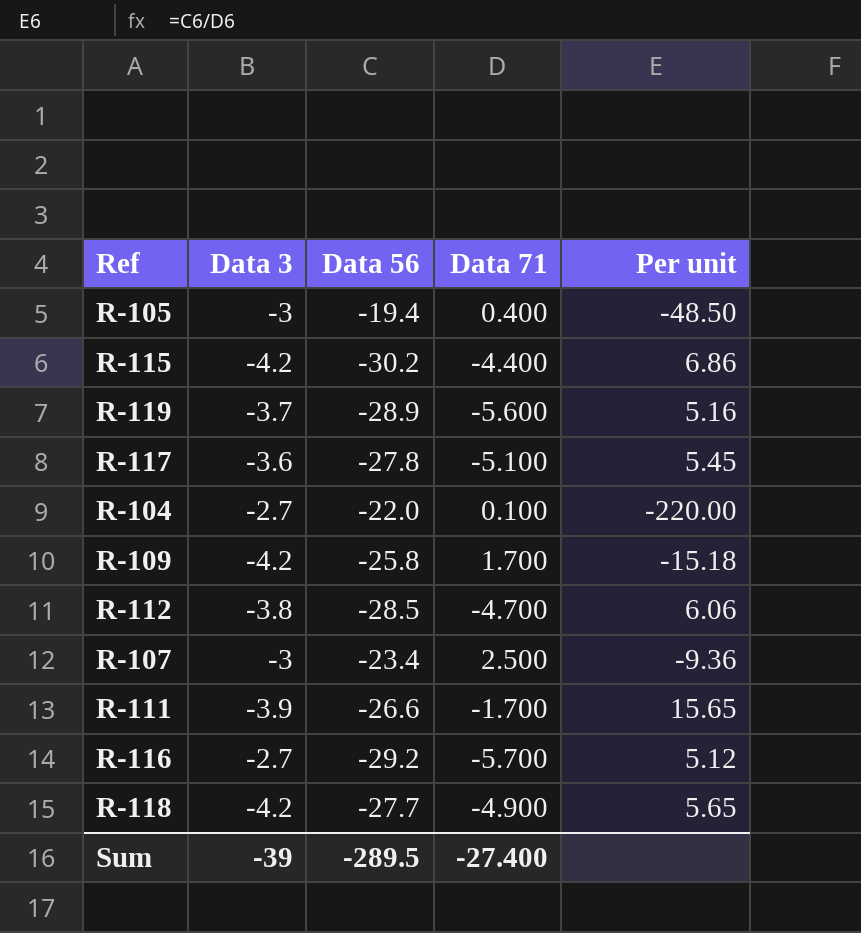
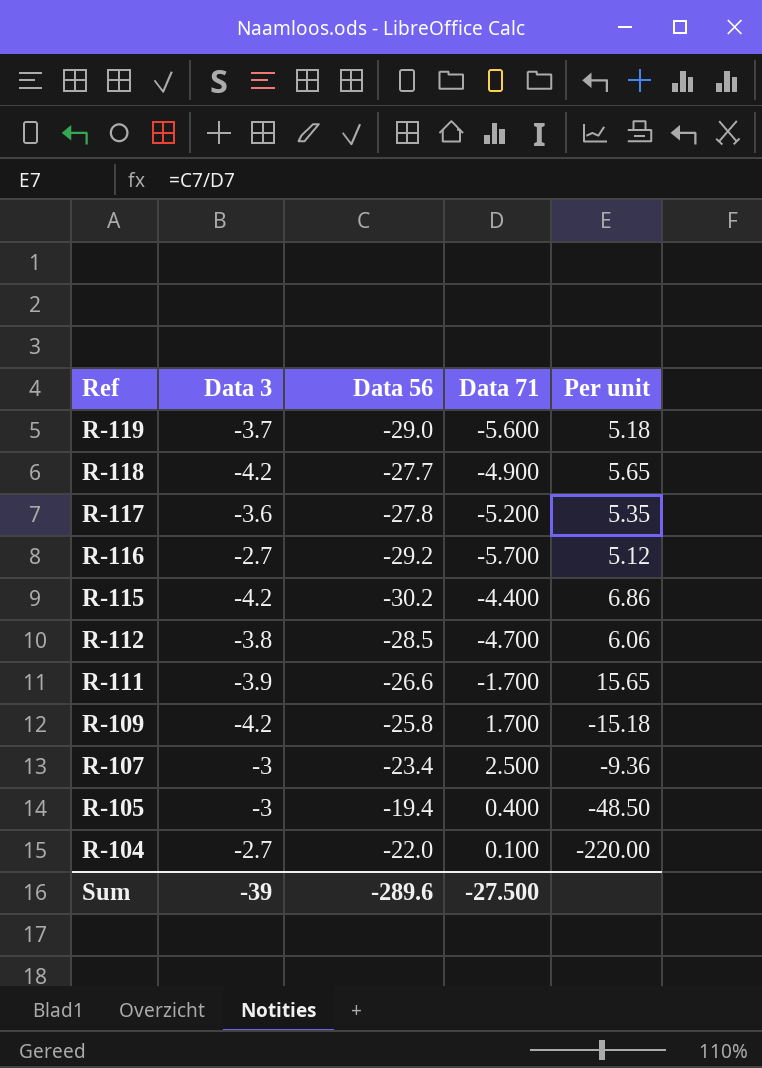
row order: none -> Ref descending
R-119 | Data 56: -28.9 -> -29.0
R-119 | Per unit: 5.16 -> 5.18
R-117 | Data 71: -5.100 -> -5.200
R-117 | Per unit: 5.45 -> 5.35
Sum | Data 56: -289.5 -> -289.6
Sum | Data 71: -27.400 -> -27.500

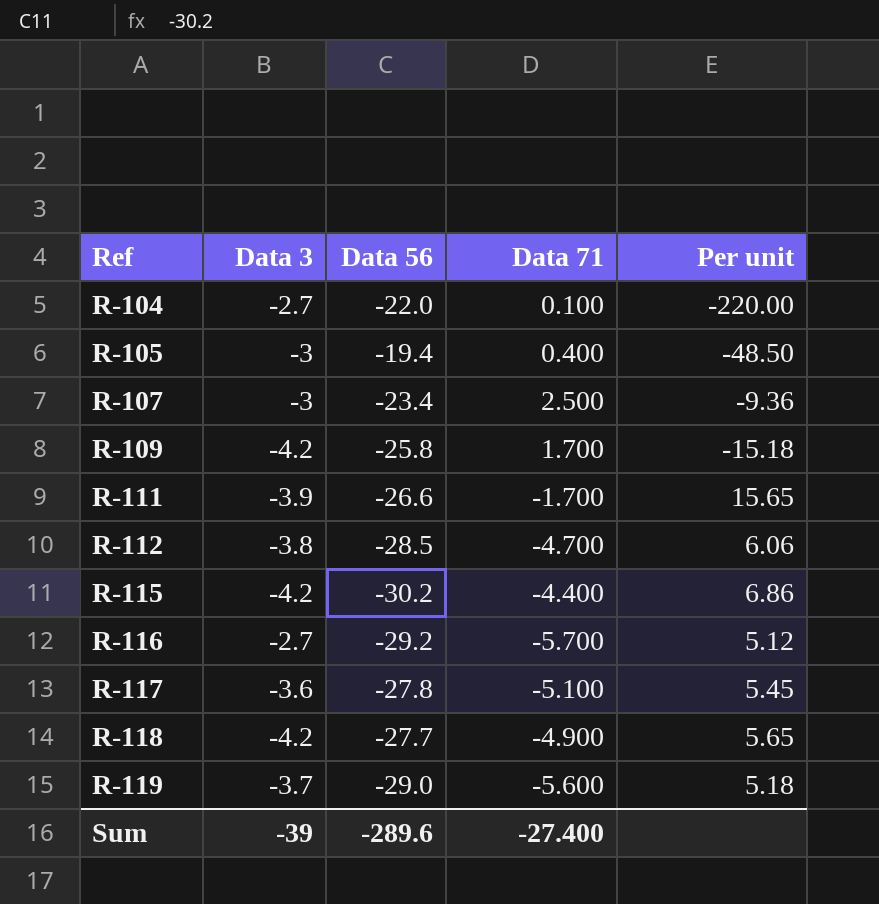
row order: Ref descending -> Ref ascending
R-117 | Data 71: -5.200 -> -5.100
R-117 | Per unit: 5.35 -> 5.45
Sum | Data 71: -27.500 -> -27.400

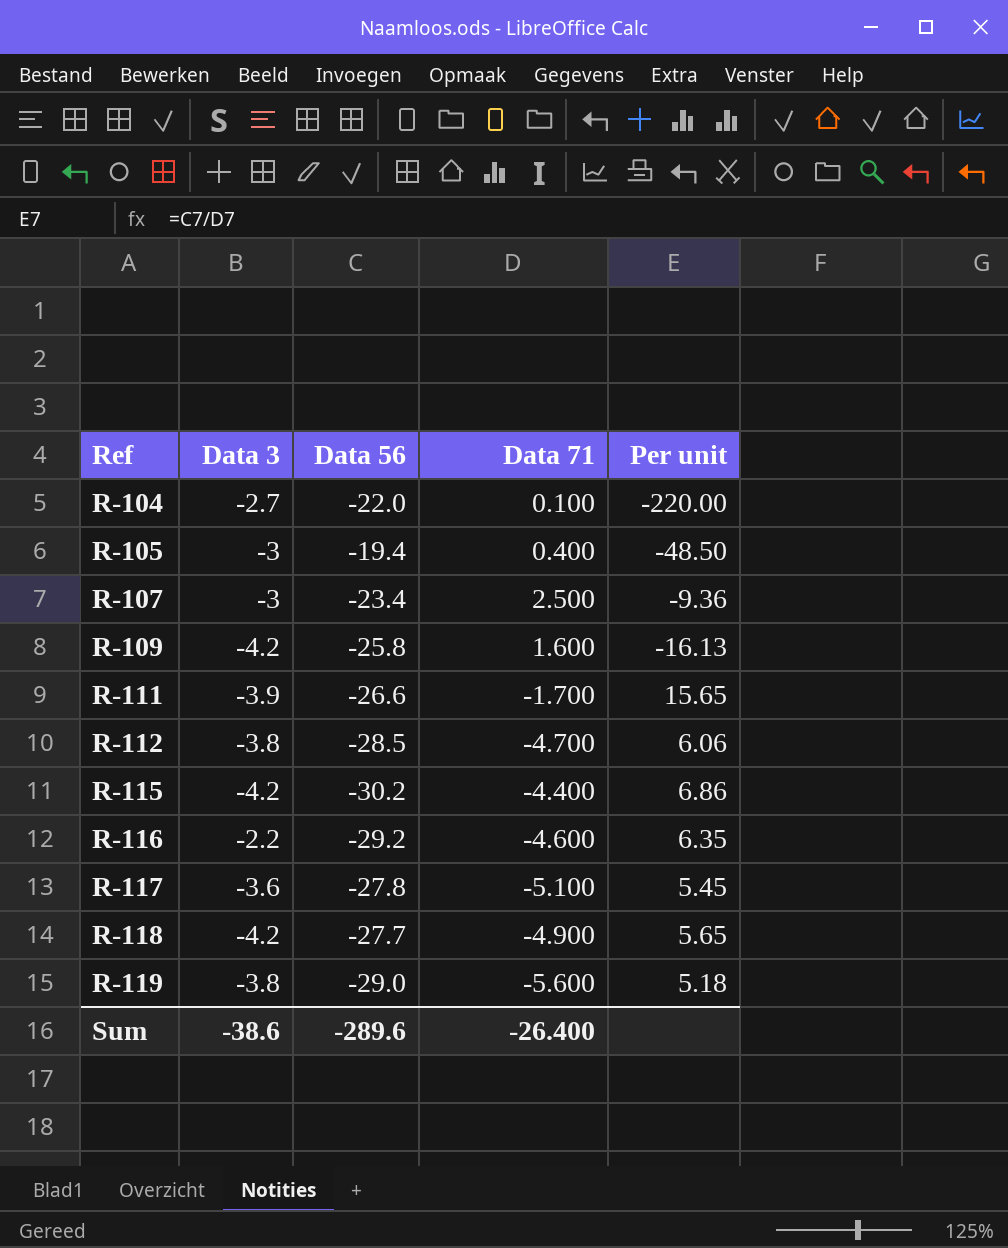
R-109 | Data 71: 1.700 -> 1.600
R-109 | Per unit: -15.18 -> -16.13
R-116 | Data 3: -2.7 -> -2.2
R-116 | Data 71: -5.700 -> -4.600
R-116 | Per unit: 5.12 -> 6.35
R-119 | Data 3: -3.7 -> -3.8
Sum | Data 3: -39 -> -38.6
Sum | Data 71: -27.400 -> -26.400

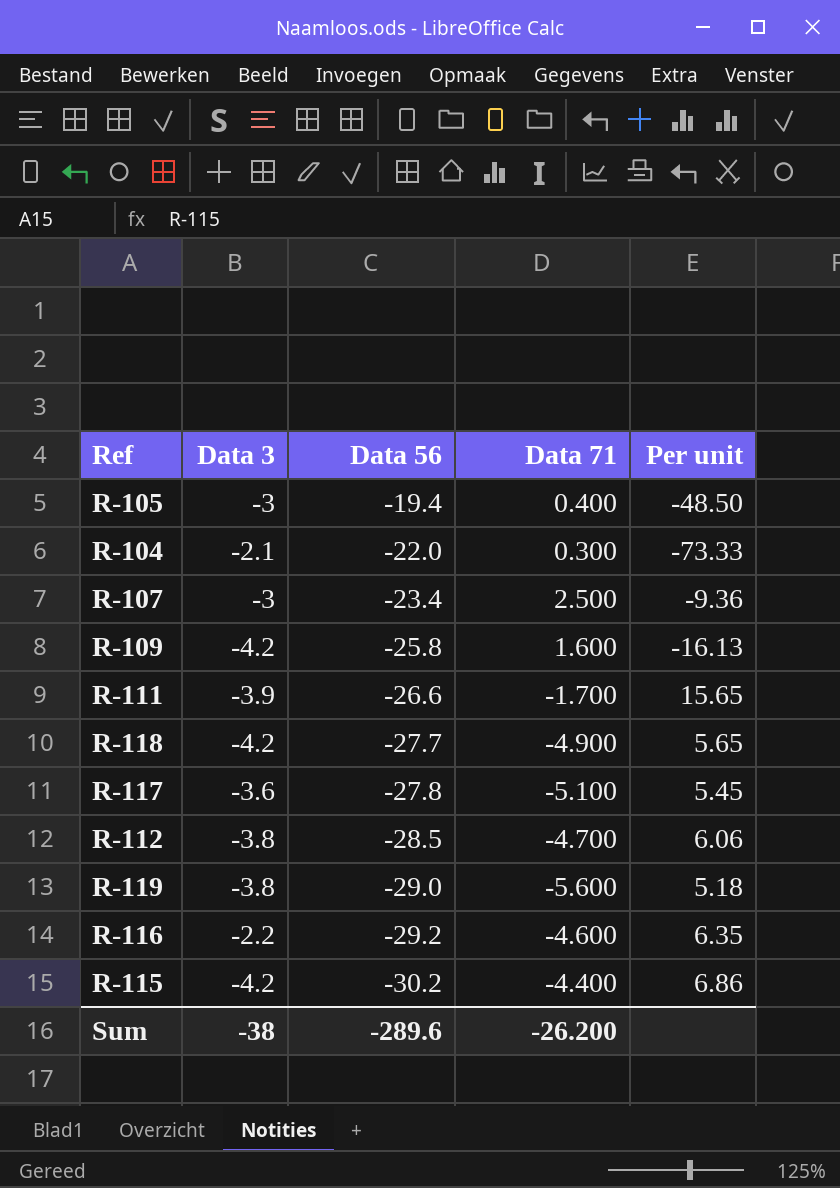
row order: Ref ascending -> Data 56 descending
R-104 | Data 3: -2.7 -> -2.1
R-104 | Data 71: 0.100 -> 0.300
R-104 | Per unit: -220.00 -> -73.33
Sum | Data 3: -38.6 -> -38
Sum | Data 71: -26.400 -> -26.200

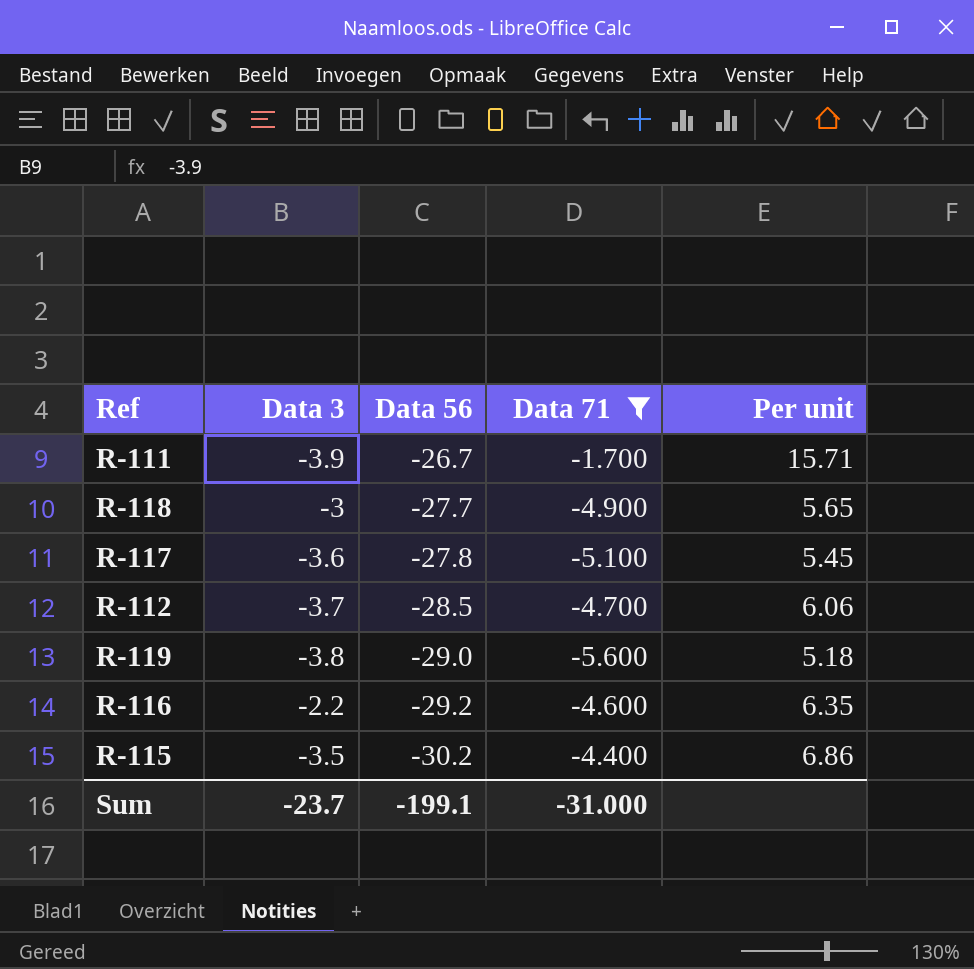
filter: none -> Data 71 <= -1.700
R-111 | Data 56: -26.6 -> -26.7
R-111 | Per unit: 15.65 -> 15.71
R-118 | Data 3: -4.2 -> -3
R-112 | Data 3: -3.8 -> -3.7
R-115 | Data 3: -4.2 -> -3.5
Sum | Data 3: -38 -> -23.7
Sum | Data 56: -289.6 -> -199.1
Sum | Data 71: -26.200 -> -31.000

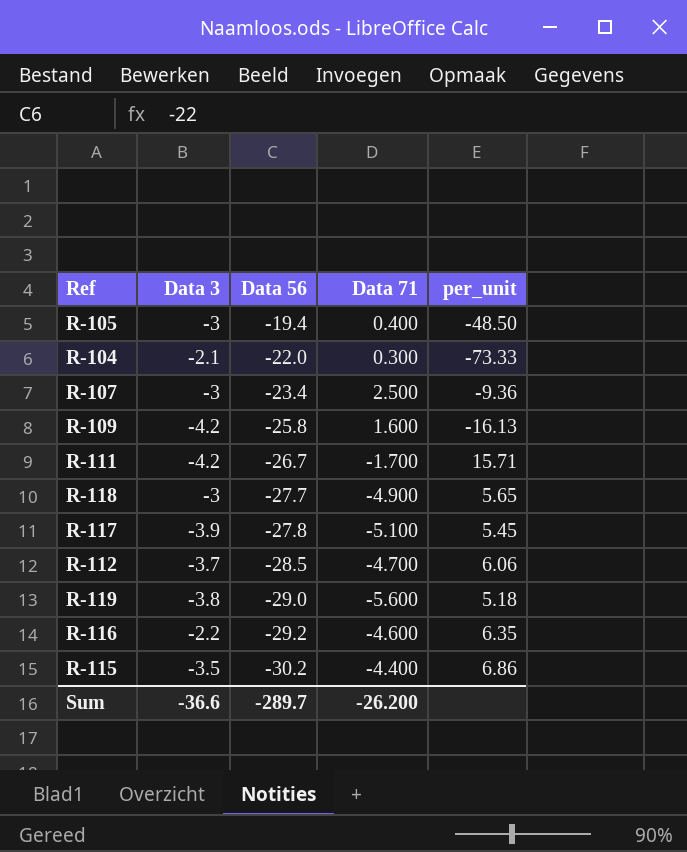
filter: Data 71 <= -1.700 -> none
column name: Per unit -> per_unit
R-111 | Data 3: -3.9 -> -4.2
R-117 | Data 3: -3.6 -> -3.9
Sum | Data 3: -23.7 -> -36.6
Sum | Data 56: -199.1 -> -289.7
Sum | Data 71: -31.000 -> -26.200

